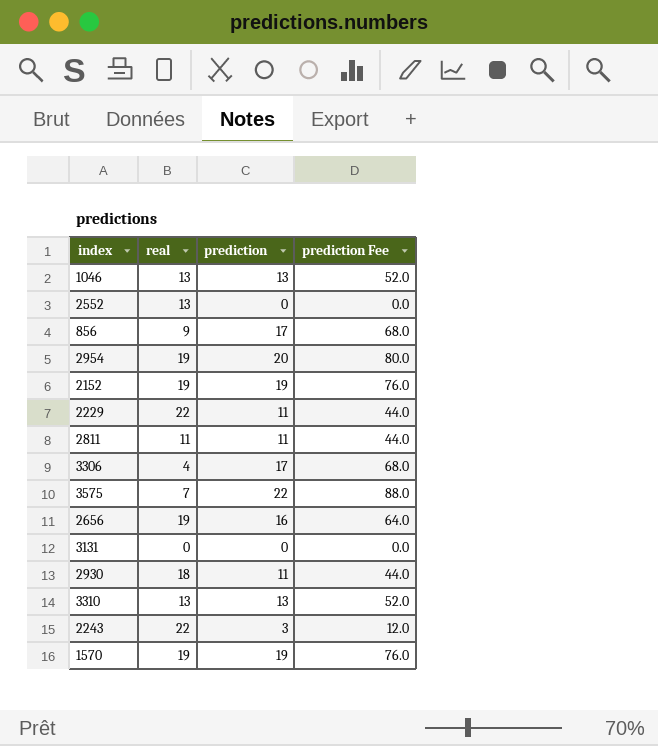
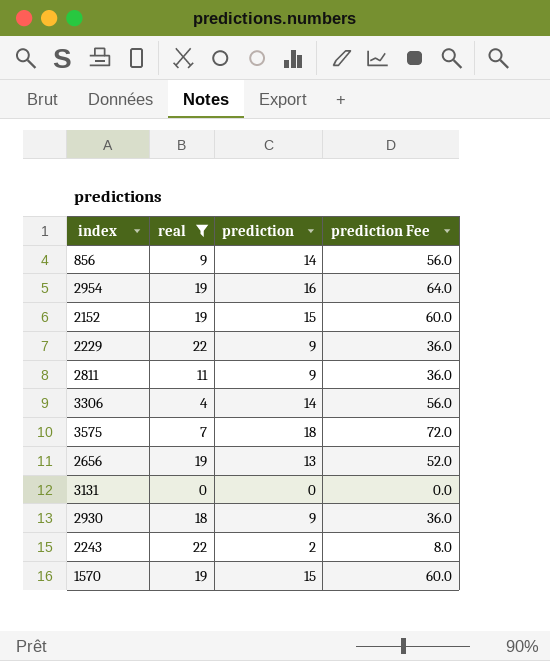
filter: none -> real != 13
856 | prediction: 17 -> 14
856 | prediction Fee: 68.0 -> 56.0
2954 | prediction: 20 -> 16
2954 | prediction Fee: 80.0 -> 64.0
2152 | prediction: 19 -> 15
2152 | prediction Fee: 76.0 -> 60.0
2229 | prediction: 11 -> 9
2229 | prediction Fee: 44.0 -> 36.0
2811 | prediction: 11 -> 9
2811 | prediction Fee: 44.0 -> 36.0
3306 | prediction: 17 -> 14
3306 | prediction Fee: 68.0 -> 56.0
3575 | prediction: 22 -> 18
3575 | prediction Fee: 88.0 -> 72.0
2656 | prediction: 16 -> 13
2656 | prediction Fee: 64.0 -> 52.0
2930 | prediction: 11 -> 9
2930 | prediction Fee: 44.0 -> 36.0
2243 | prediction: 3 -> 2
2243 | prediction Fee: 12.0 -> 8.0
1570 | prediction: 19 -> 15
1570 | prediction Fee: 76.0 -> 60.0

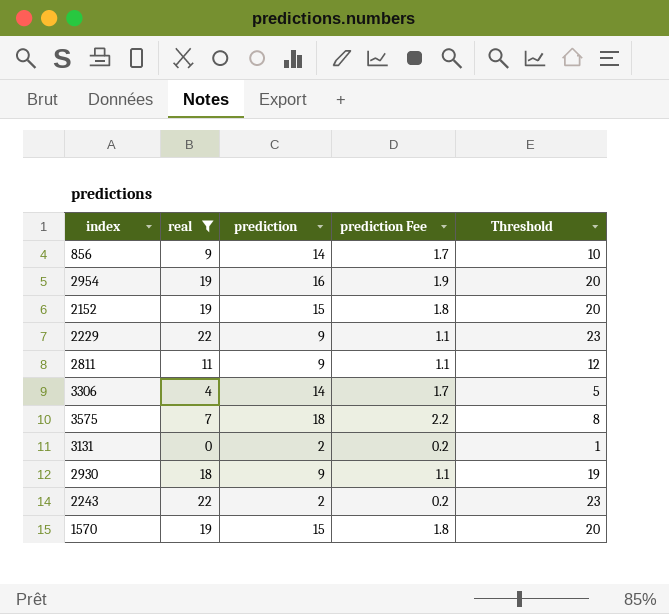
column prediction Fee | formula: [prediction] * 4 -> [prediction] * 0.12
column Threshold | formula: none -> [real] + 1
row 2656: 19 | 13 | 52.0 -> none
3131 | prediction: 0 -> 2

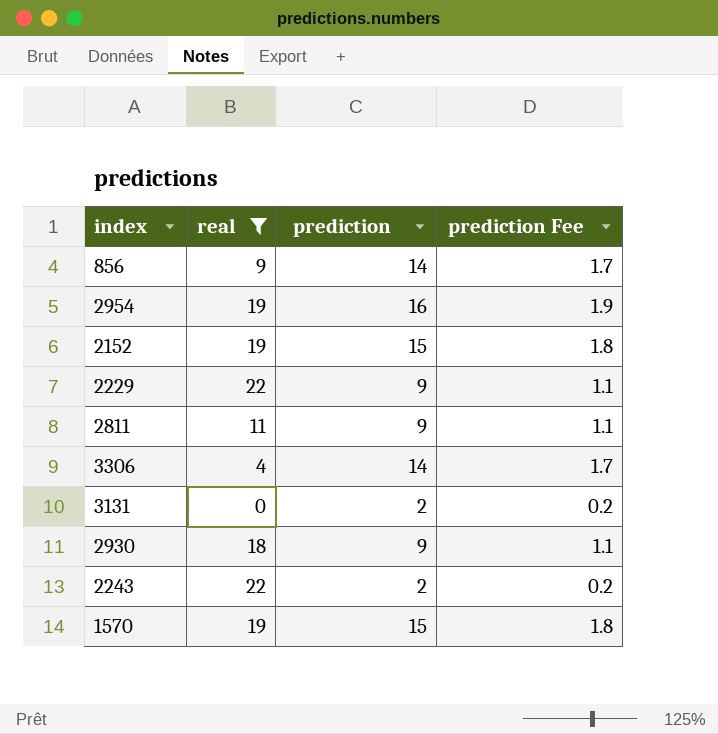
column Threshold | formula: [real] + 1 -> none
row 3575: 7 | 18 | 2.2 | 8 -> none

